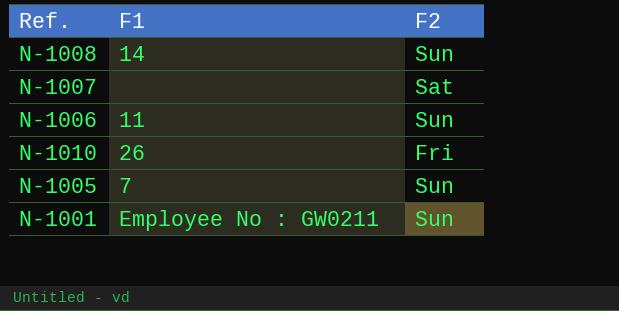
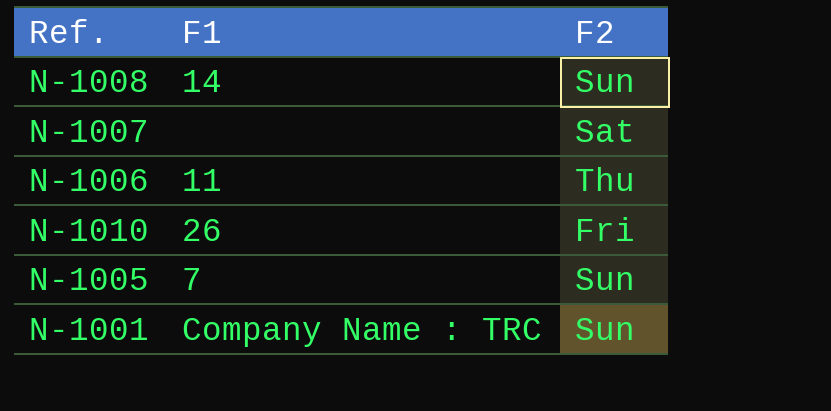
N-1006 | F2: Sun -> Thu
N-1001 | F1: Employee No : GW0211 -> Company Name : TRC

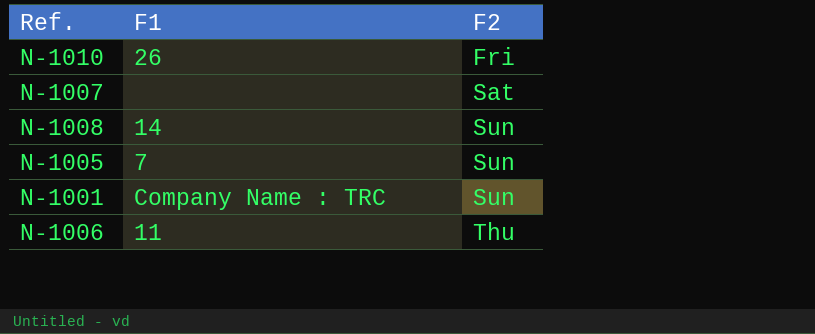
row order: none -> F2 ascending

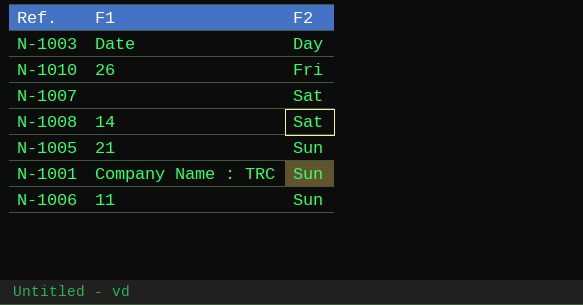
row N-1003: none -> Date | Day
N-1008 | F2: Sun -> Sat
N-1005 | F1: 7 -> 21
N-1006 | F2: Thu -> Sun

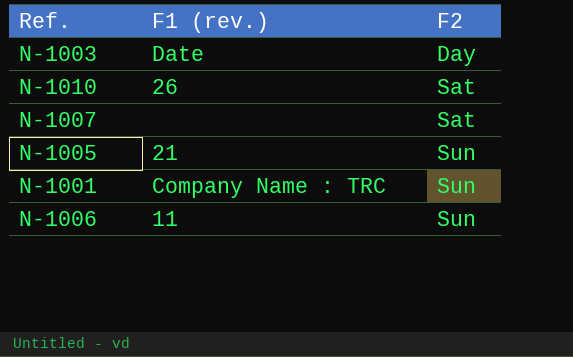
column name: F1 -> F1 (rev.)
row N-1008: 14 | Sat -> none
N-1010 | F2: Fri -> Sat

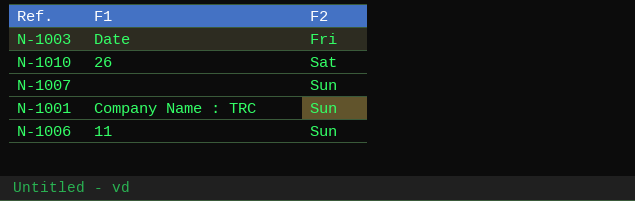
column name: F1 (rev.) -> F1
row N-1005: 21 | Sun -> none
N-1003 | F2: Day -> Fri
N-1007 | F2: Sat -> Sun

